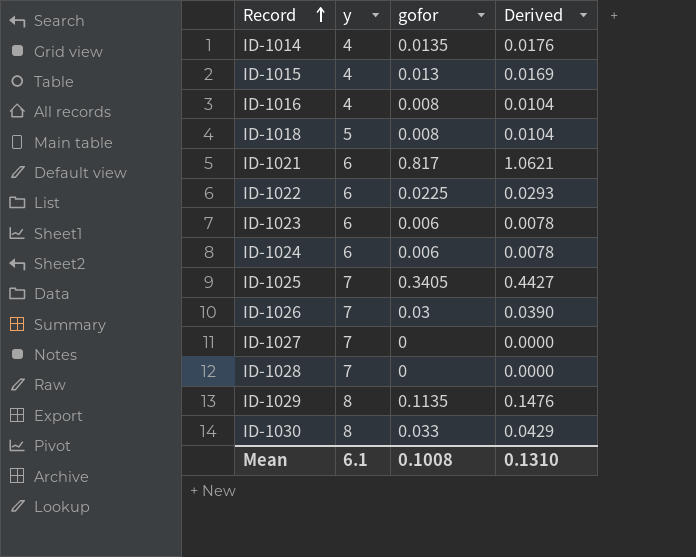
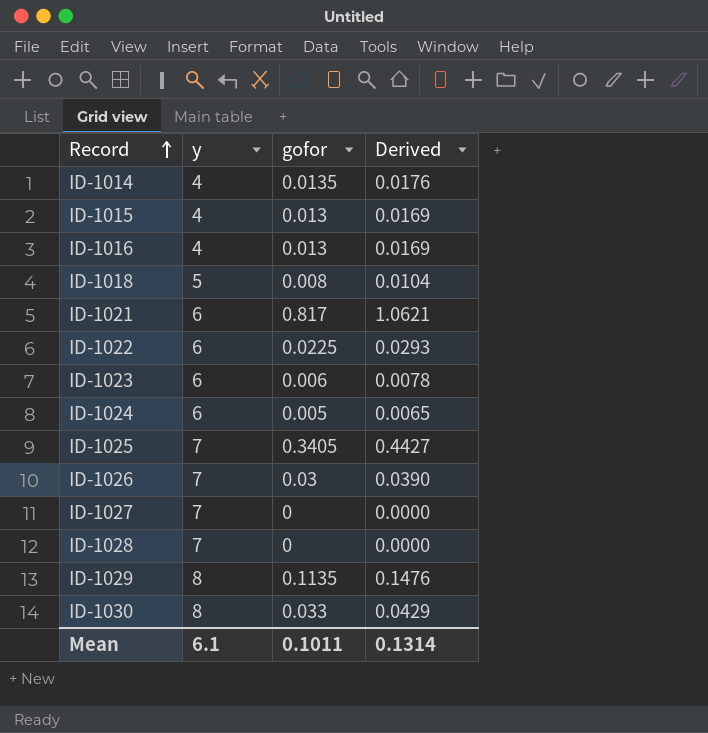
ID-1016 | gofor: 0.008 -> 0.013
ID-1016 | Derived: 0.0104 -> 0.0169
ID-1024 | gofor: 0.006 -> 0.005
ID-1024 | Derived: 0.0078 -> 0.0065
Mean | gofor: 0.1008 -> 0.1011
Mean | Derived: 0.1310 -> 0.1314

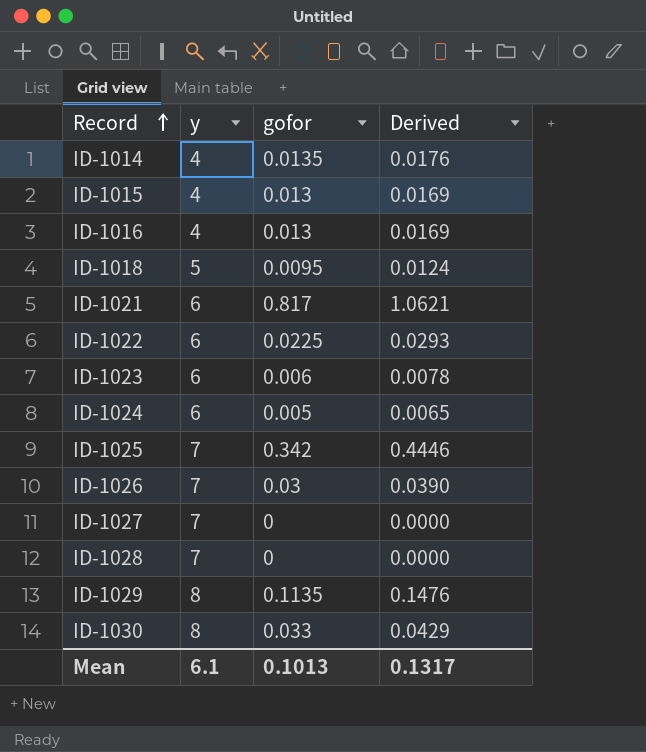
ID-1018 | gofor: 0.008 -> 0.0095
ID-1018 | Derived: 0.0104 -> 0.0124
ID-1025 | gofor: 0.3405 -> 0.342
ID-1025 | Derived: 0.4427 -> 0.4446
Mean | gofor: 0.1011 -> 0.1013
Mean | Derived: 0.1314 -> 0.1317

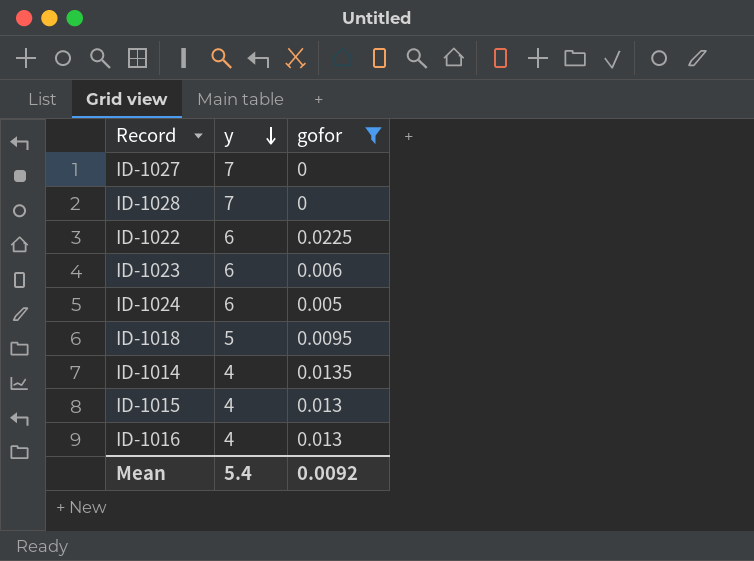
filter: none -> gofor <= 0.0225
row order: Record ascending -> y descending
column Derived | formula: [gofor] * 1.3 -> none
Mean | y: 6.1 -> 5.4
Mean | gofor: 0.1013 -> 0.0092

